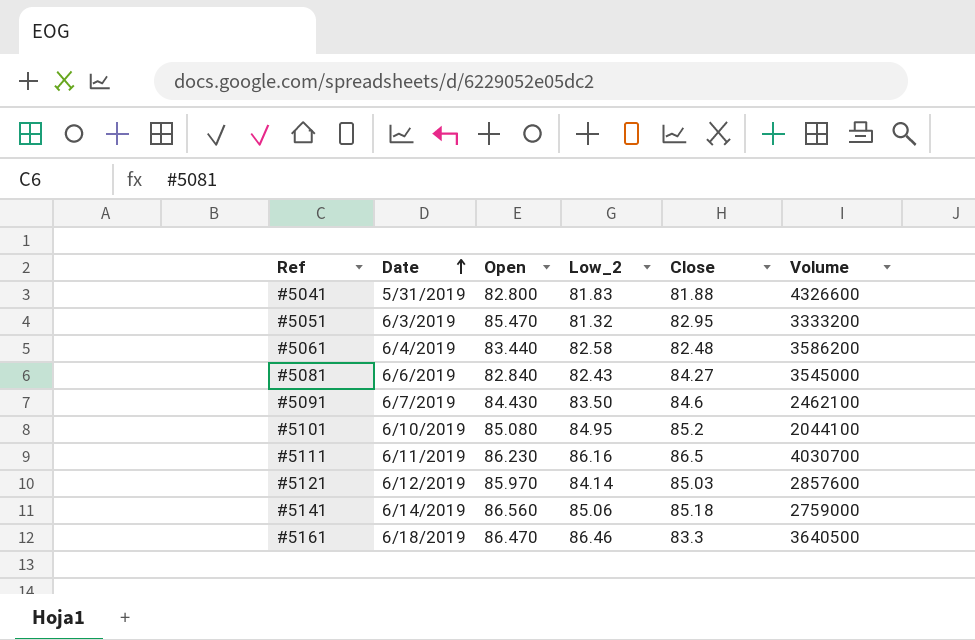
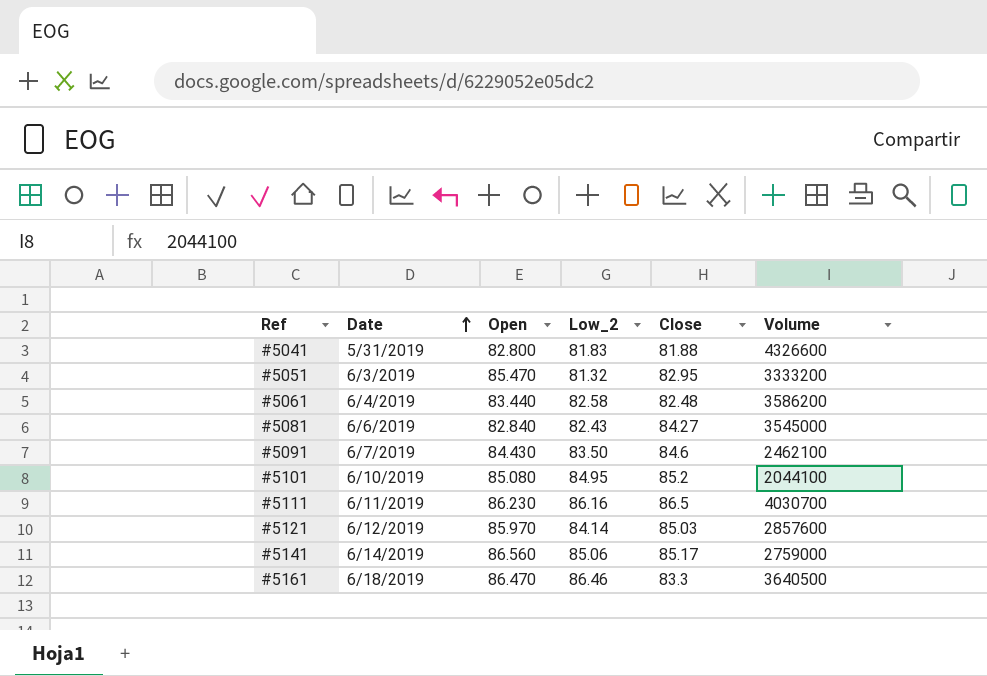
#5141 | Close: 85.18 -> 85.17

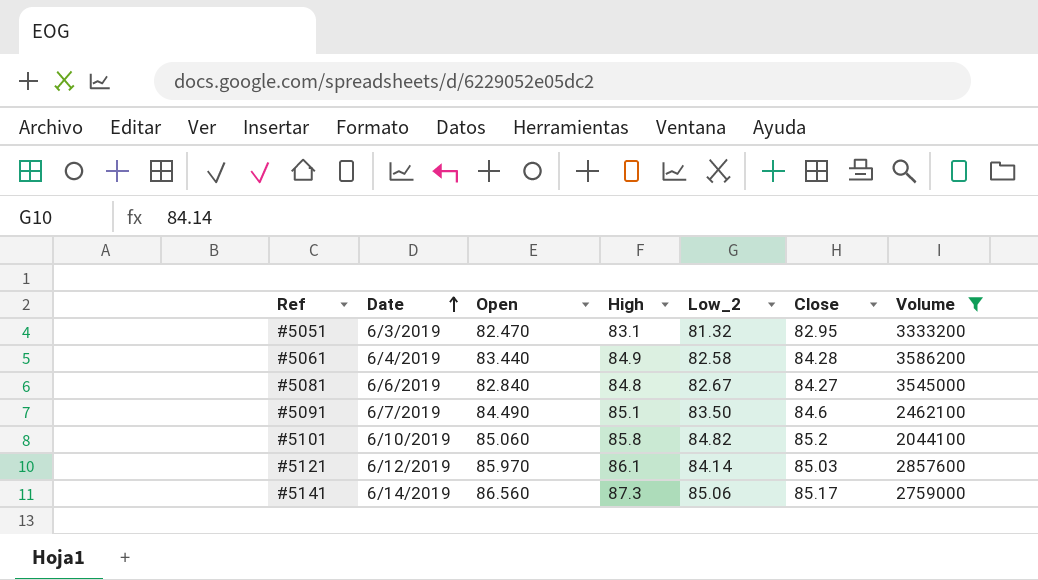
filter: none -> Volume <= 3586200
column High | position: none -> 4
#5051 | Open: 85.470 -> 82.470
#5061 | Close: 82.48 -> 84.28
#5081 | Low_2: 82.43 -> 82.67
#5091 | Open: 84.430 -> 84.490
#5101 | Open: 85.080 -> 85.060
#5101 | Low_2: 84.95 -> 84.82

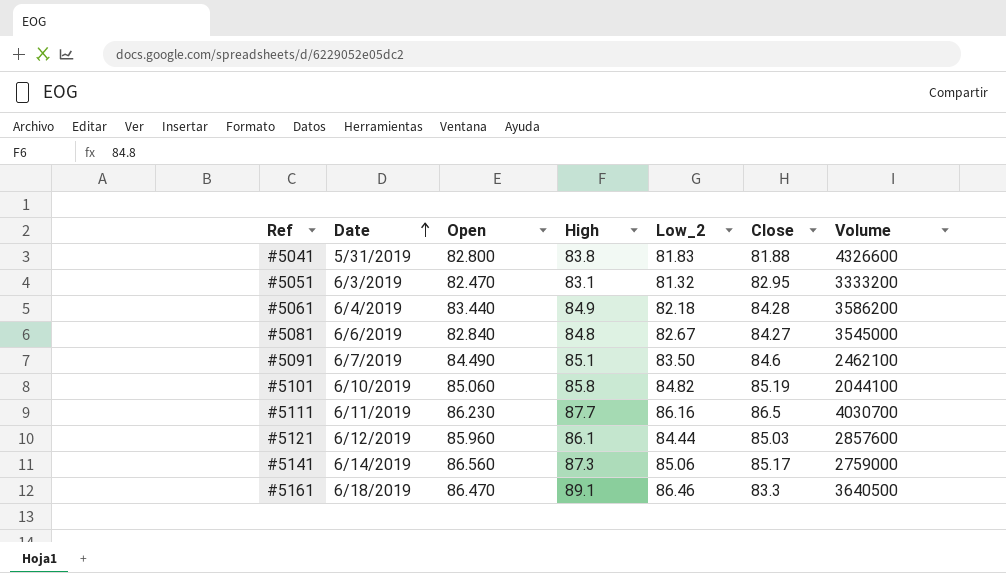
filter: Volume <= 3586200 -> none
#5061 | Low_2: 82.58 -> 82.18
#5101 | Close: 85.2 -> 85.19
#5121 | Open: 85.970 -> 85.960
#5121 | Low_2: 84.14 -> 84.44

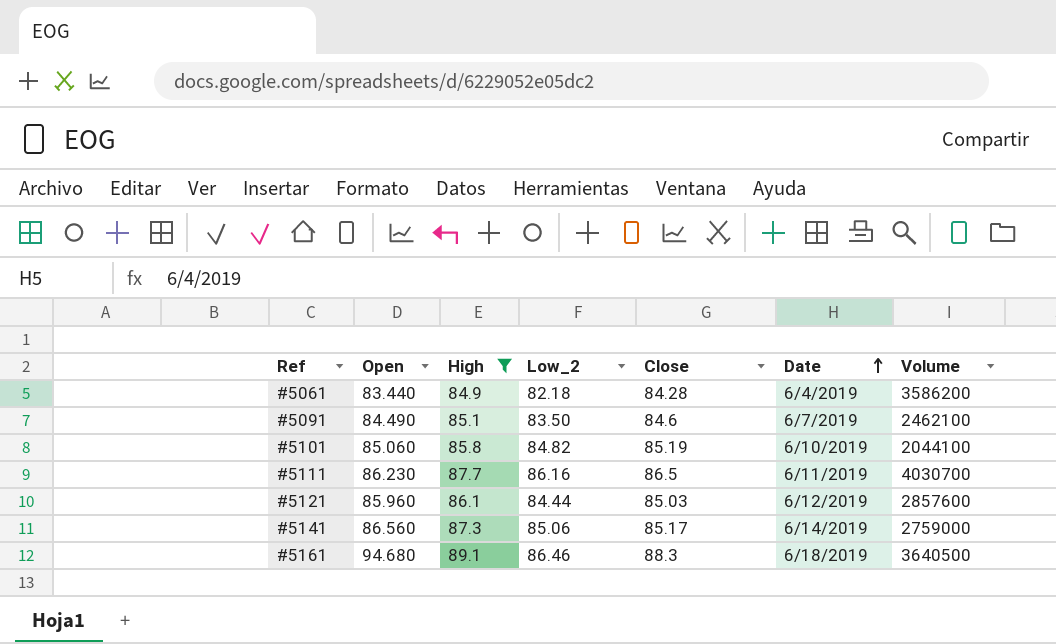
filter: none -> High >= 84.9
column Date | position: 2 -> 6
#5161 | Open: 86.470 -> 94.680
#5161 | Close: 83.3 -> 88.3

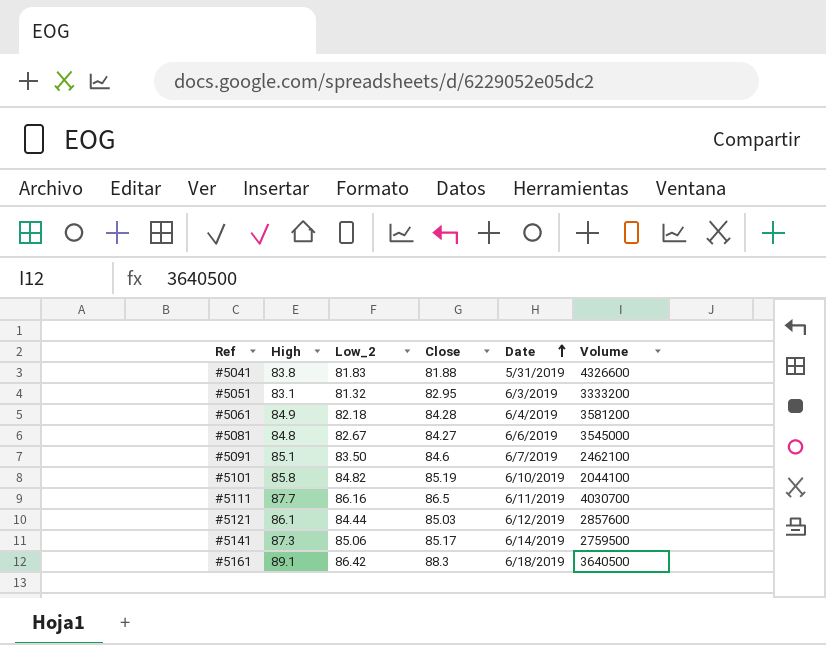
filter: High >= 84.9 -> none
column Open | position: 2 -> none
#5061 | Volume: 3586200 -> 3581200
#5141 | Volume: 2759000 -> 2759500
#5161 | Low_2: 86.46 -> 86.42

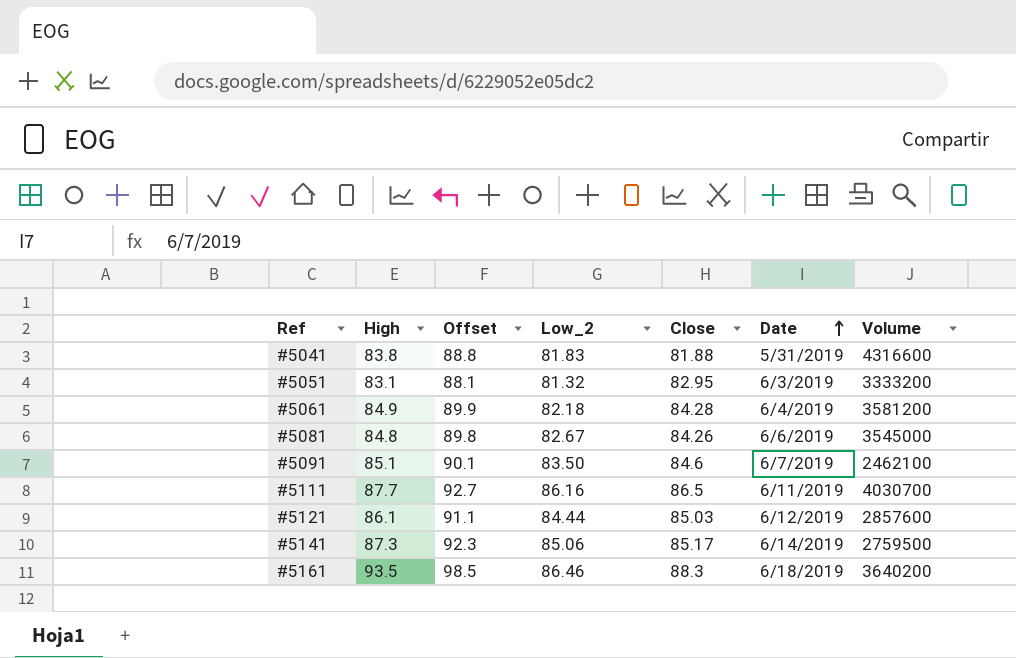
column Offset | formula: none -> [High] + 5
row #5101: 85.8 | 84.82 | 85.19 | 6/10/2019 | 2044100 -> none
#5041 | Volume: 4326600 -> 4316600
#5081 | Close: 84.27 -> 84.26
#5161 | High: 89.1 -> 93.5
#5161 | Low_2: 86.42 -> 86.46
#5161 | Volume: 3640500 -> 3640200

